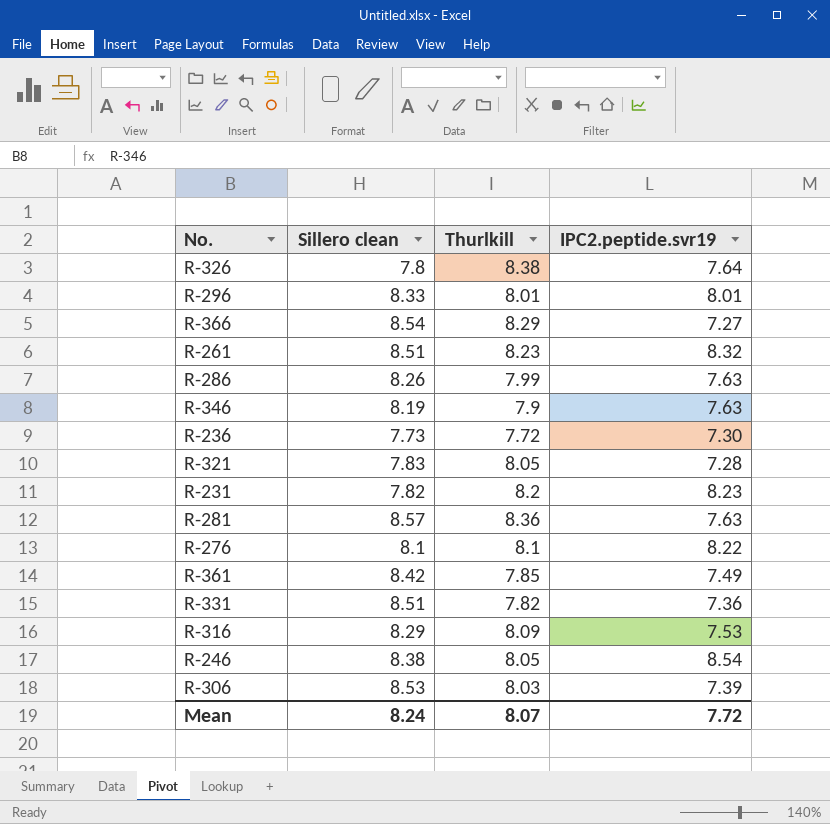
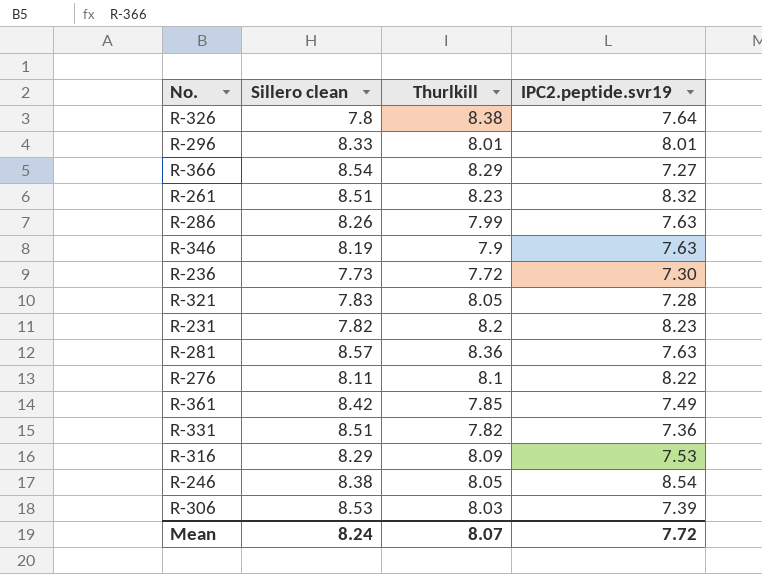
R-276 | Sillero clean: 8.1 -> 8.11

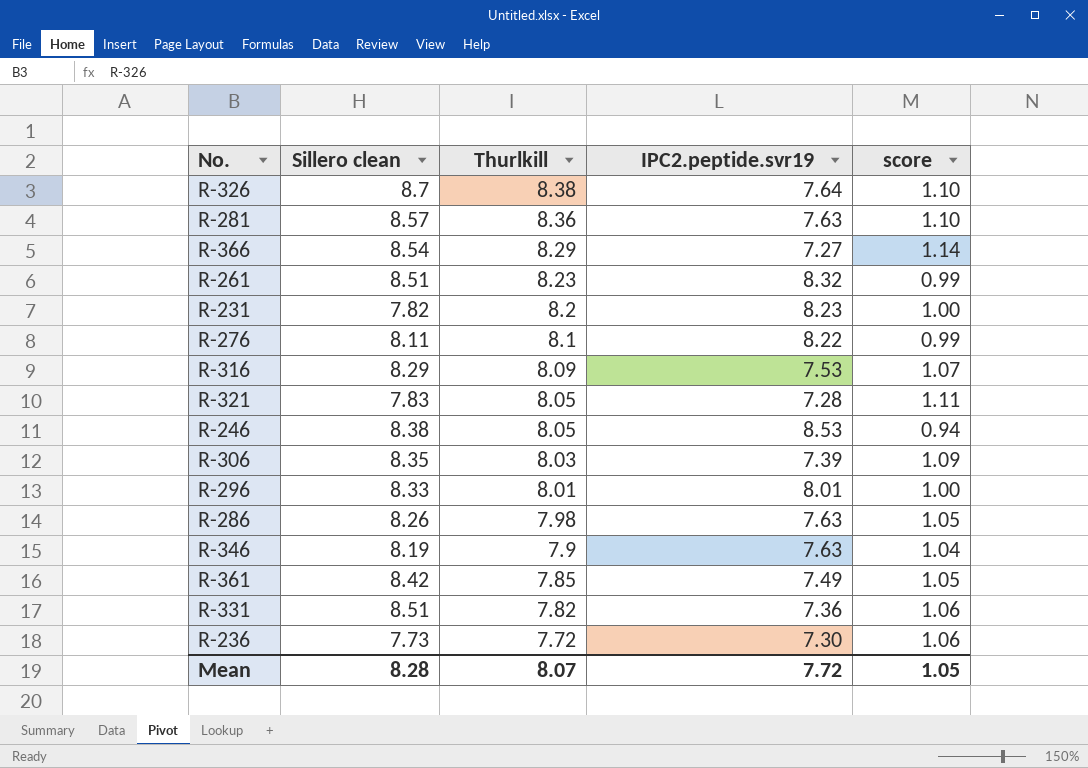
row order: none -> Thurlkill descending
column score | formula: none -> [Thurlkill] / [IPC2.peptide.svr19]
R-326 | Sillero clean: 7.8 -> 8.7
R-246 | IPC2.peptide.svr19: 8.54 -> 8.53
R-306 | Sillero clean: 8.53 -> 8.35
R-286 | Thurlkill: 7.99 -> 7.98
Mean | Sillero clean: 8.24 -> 8.28

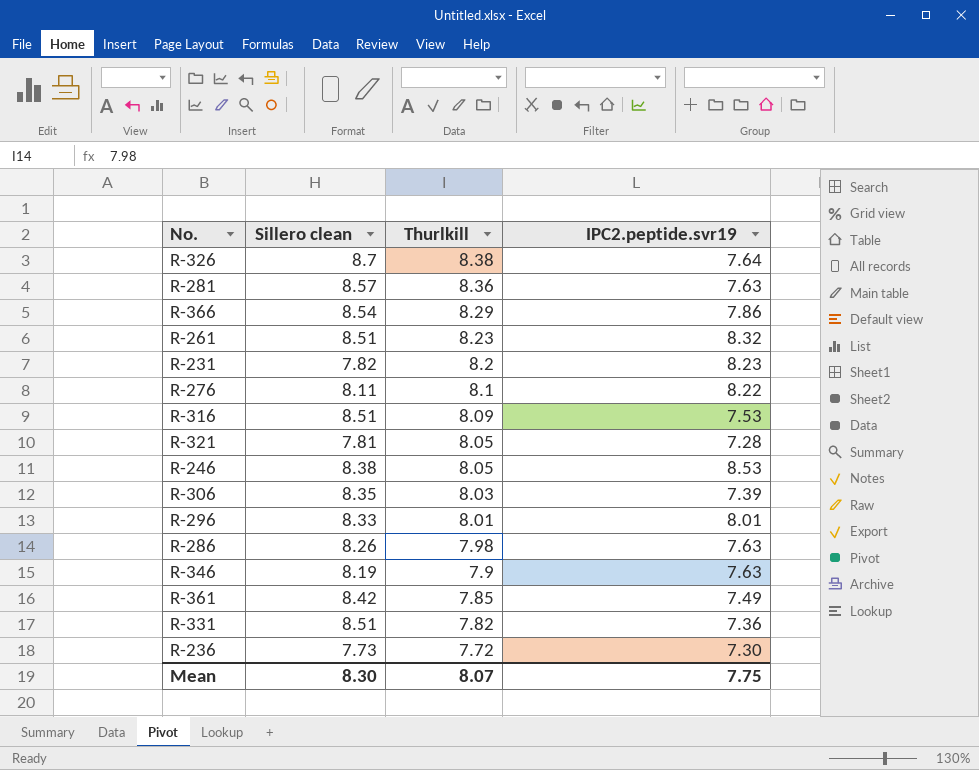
column score | formula: [Thurlkill] / [IPC2.peptide.svr19] -> none
R-366 | IPC2.peptide.svr19: 7.27 -> 7.86
R-316 | Sillero clean: 8.29 -> 8.51
R-321 | Sillero clean: 7.83 -> 7.81
Mean | Sillero clean: 8.28 -> 8.30
Mean | IPC2.peptide.svr19: 7.72 -> 7.75

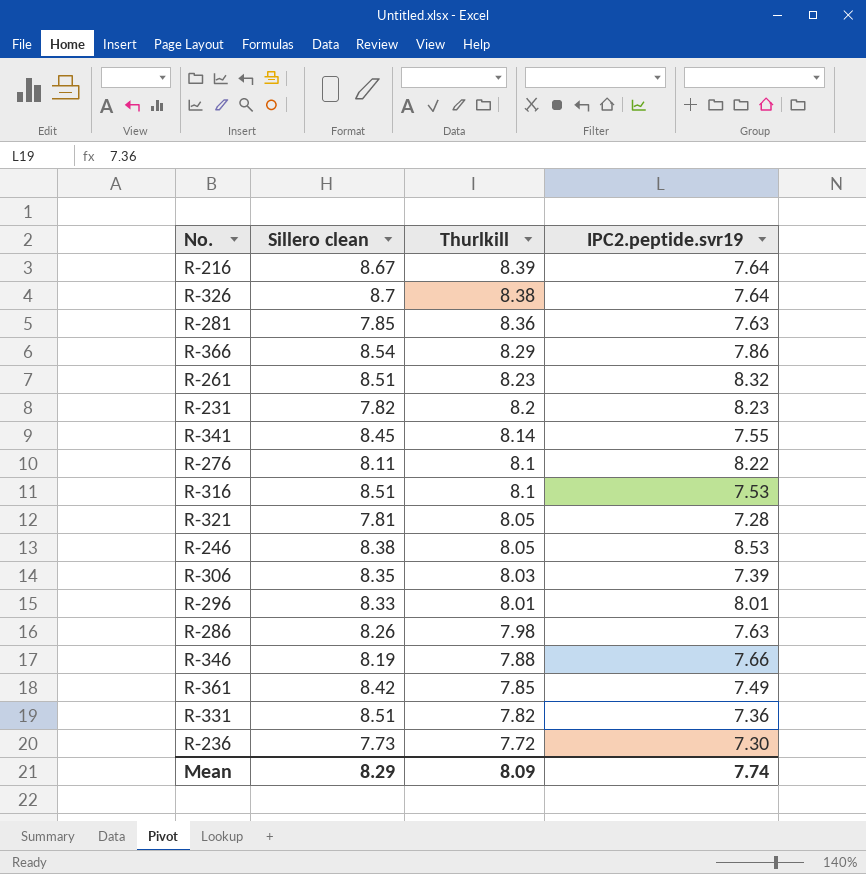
row R-216: none -> 8.67 | 8.39 | 7.64
R-281 | Sillero clean: 8.57 -> 7.85
row R-341: none -> 8.45 | 8.14 | 7.55
R-316 | Thurlkill: 8.09 -> 8.1
R-346 | Thurlkill: 7.9 -> 7.88
R-346 | IPC2.peptide.svr19: 7.63 -> 7.66
Mean | Sillero clean: 8.30 -> 8.29
Mean | Thurlkill: 8.07 -> 8.09
Mean | IPC2.peptide.svr19: 7.75 -> 7.74

